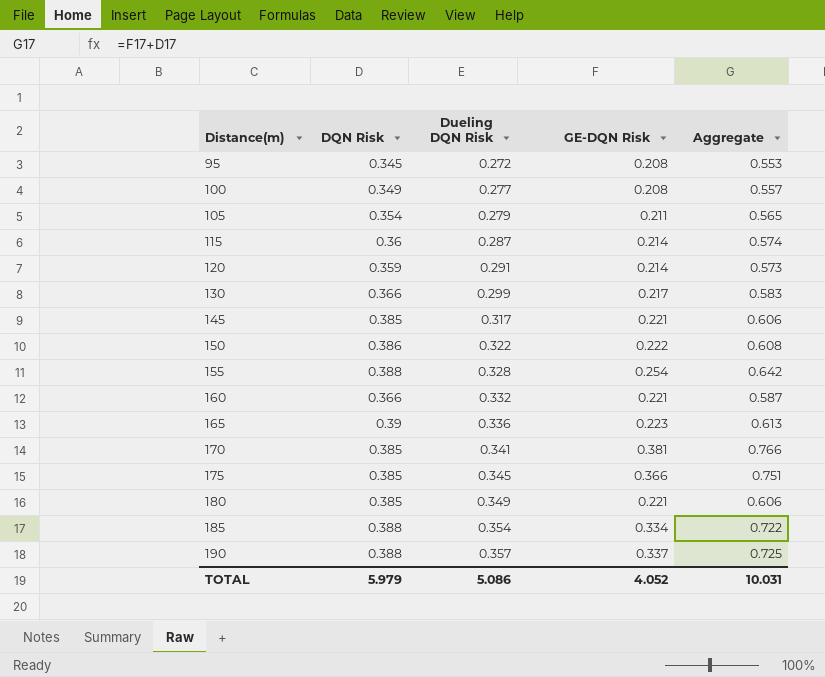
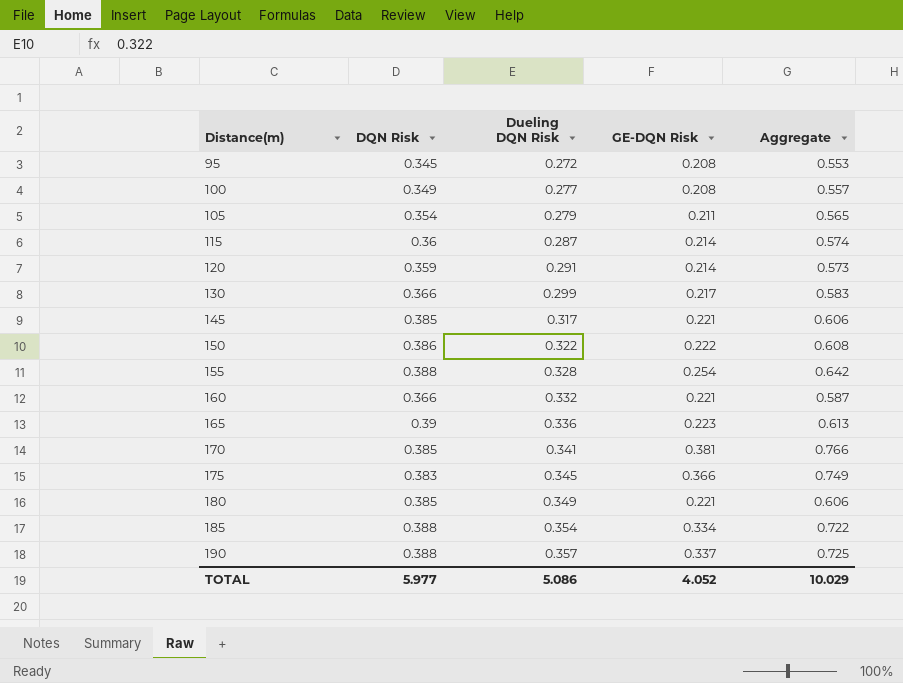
175 | DQN Risk: 0.385 -> 0.383
175 | Aggregate: 0.751 -> 0.749
TOTAL | DQN Risk: 5.979 -> 5.977
TOTAL | Aggregate: 10.031 -> 10.029

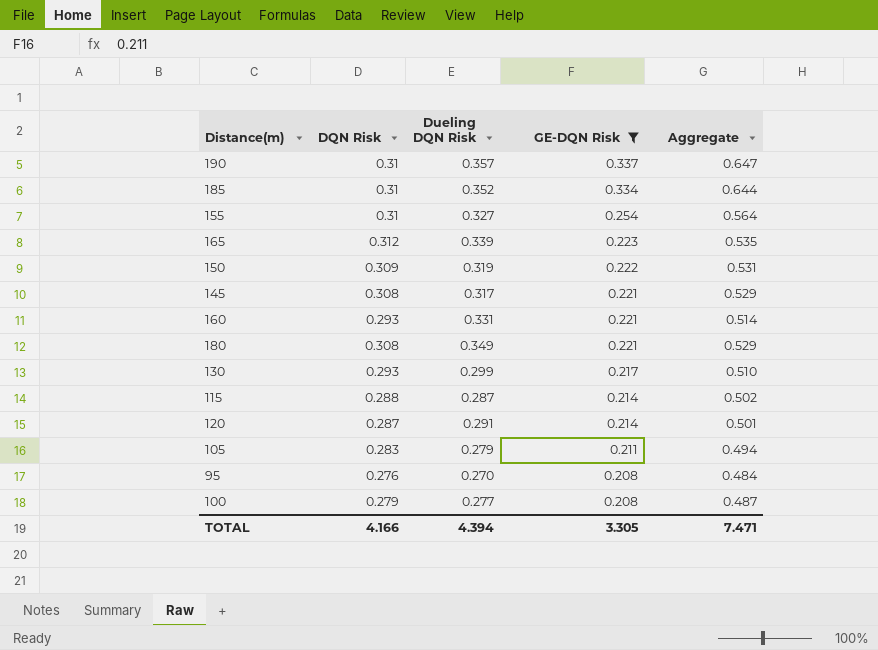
filter: none -> GE-DQN Risk <= 0.337
row order: Distance(m) ascending -> GE-DQN Risk descending
190 | DQN Risk: 0.388 -> 0.31
190 | Aggregate: 0.725 -> 0.647
185 | DQN Risk: 0.388 -> 0.31
185 | Dueling DQN Risk: 0.354 -> 0.352
185 | Aggregate: 0.722 -> 0.644
155 | DQN Risk: 0.388 -> 0.31
155 | Dueling DQN Risk: 0.328 -> 0.327
155 | Aggregate: 0.642 -> 0.564
165 | DQN Risk: 0.39 -> 0.312
165 | Dueling DQN Risk: 0.336 -> 0.339
165 | Aggregate: 0.613 -> 0.535
150 | DQN Risk: 0.386 -> 0.309
150 | Dueling DQN Risk: 0.322 -> 0.319
150 | Aggregate: 0.608 -> 0.531
145 | DQN Risk: 0.385 -> 0.308
145 | Aggregate: 0.606 -> 0.529
160 | DQN Risk: 0.366 -> 0.293
160 | Dueling DQN Risk: 0.332 -> 0.331
160 | Aggregate: 0.587 -> 0.514
180 | DQN Risk: 0.385 -> 0.308
180 | Aggregate: 0.606 -> 0.529
130 | DQN Risk: 0.366 -> 0.293
130 | Aggregate: 0.583 -> 0.510
115 | DQN Risk: 0.36 -> 0.288
115 | Aggregate: 0.574 -> 0.502
120 | DQN Risk: 0.359 -> 0.287
120 | Aggregate: 0.573 -> 0.501
105 | DQN Risk: 0.354 -> 0.283
105 | Aggregate: 0.565 -> 0.494
95 | DQN Risk: 0.345 -> 0.276
95 | Dueling DQN Risk: 0.272 -> 0.270
95 | Aggregate: 0.553 -> 0.484
100 | DQN Risk: 0.349 -> 0.279
100 | Aggregate: 0.557 -> 0.487
TOTAL | DQN Risk: 5.977 -> 4.166
TOTAL | Dueling DQN Risk: 5.086 -> 4.394
TOTAL | GE-DQN Risk: 4.052 -> 3.305
TOTAL | Aggregate: 10.029 -> 7.471

